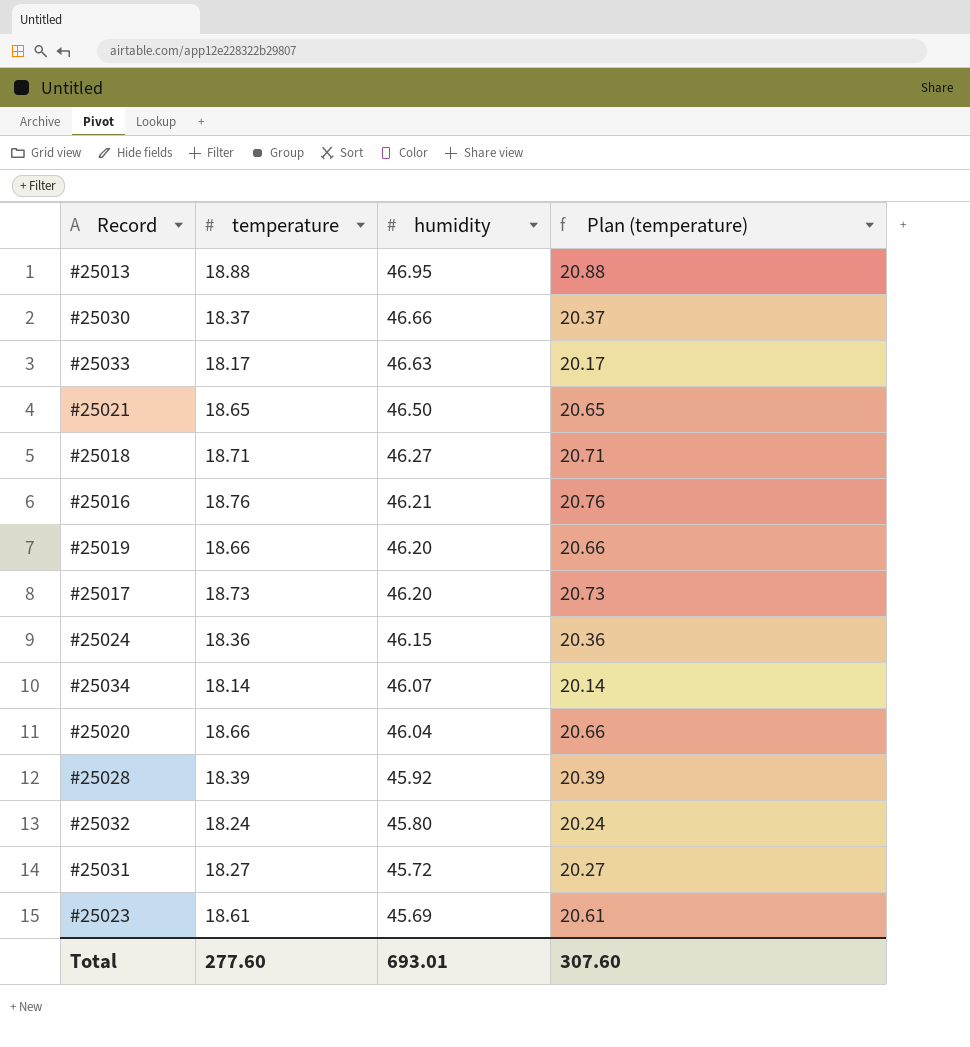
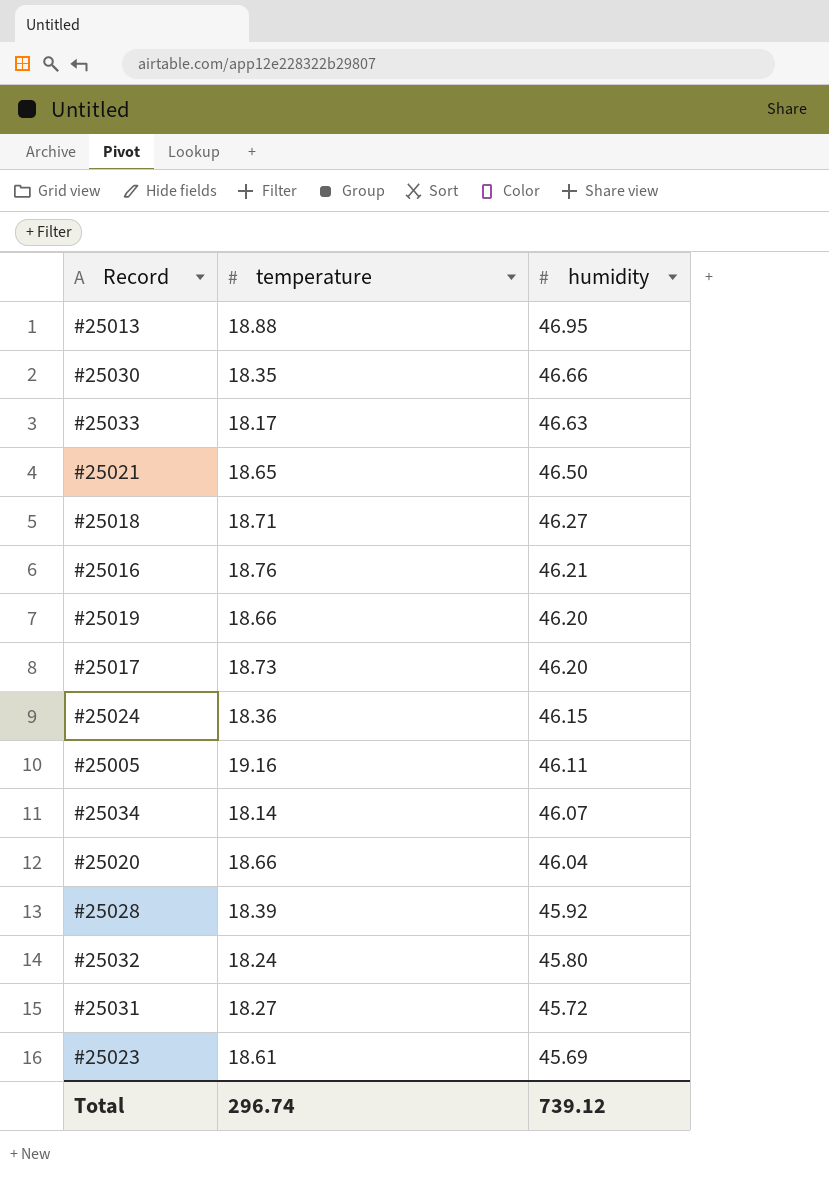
column Plan (temperature) | formula: [temperature] + 2 -> none
#25030 | temperature: 18.37 -> 18.35
row #25005: none -> 19.16 | 46.11
Total | temperature: 277.60 -> 296.74
Total | humidity: 693.01 -> 739.12

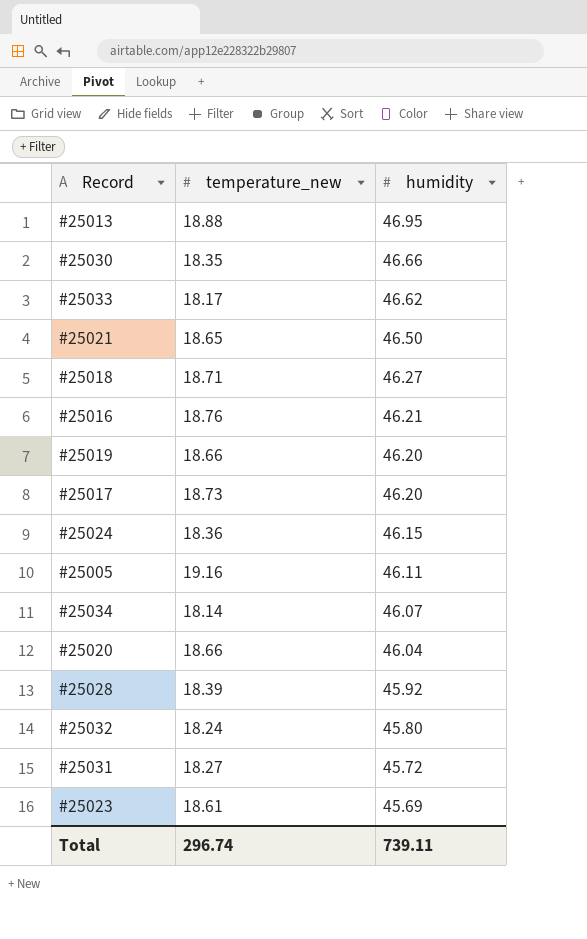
column name: temperature -> temperature_new
#25033 | humidity: 46.63 -> 46.62
Total | humidity: 739.12 -> 739.11

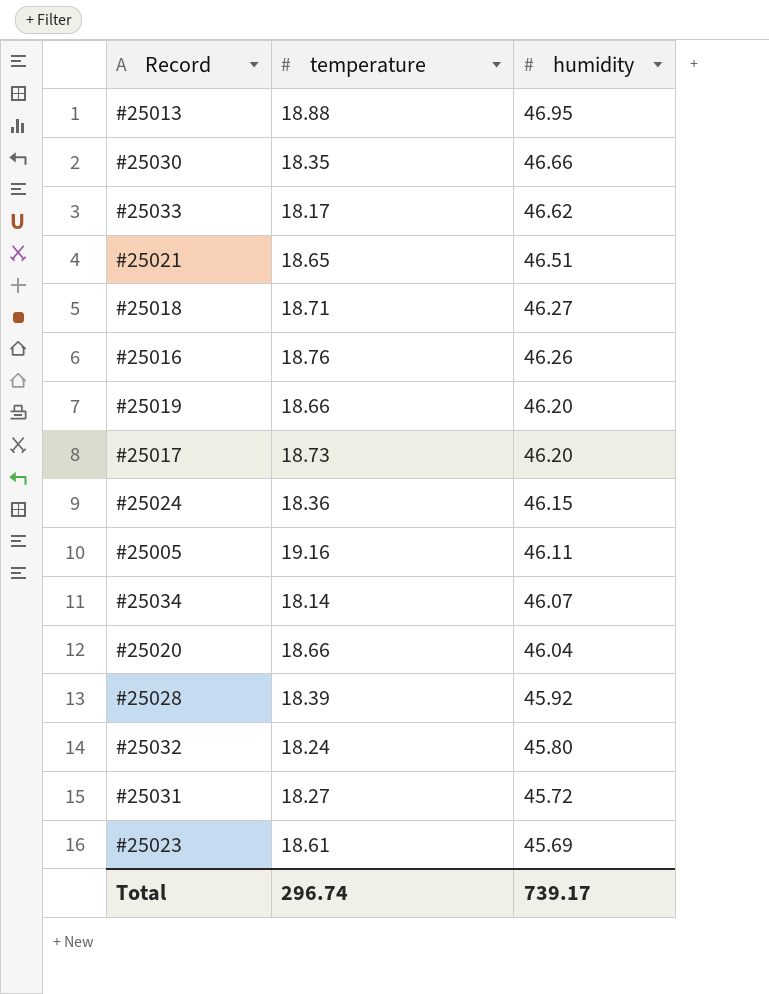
column name: temperature_new -> temperature
#25021 | humidity: 46.50 -> 46.51
#25016 | humidity: 46.21 -> 46.26
Total | humidity: 739.11 -> 739.17

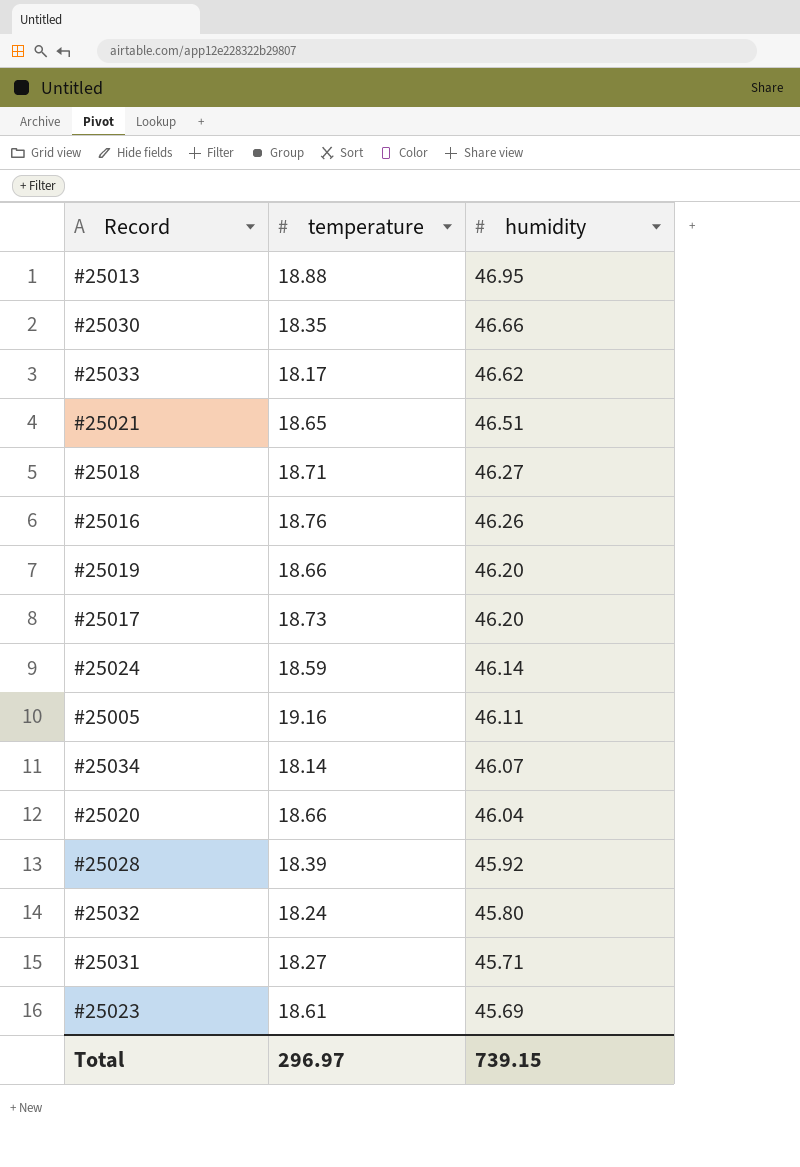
#25024 | temperature: 18.36 -> 18.59
#25024 | humidity: 46.15 -> 46.14
#25031 | humidity: 45.72 -> 45.71
Total | temperature: 296.74 -> 296.97
Total | humidity: 739.17 -> 739.15

